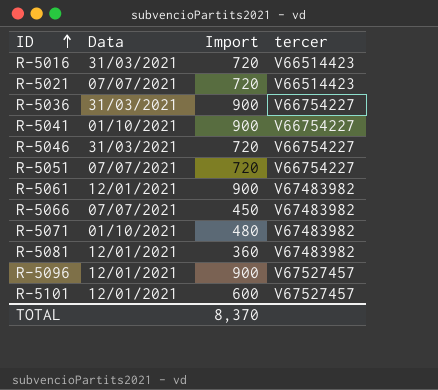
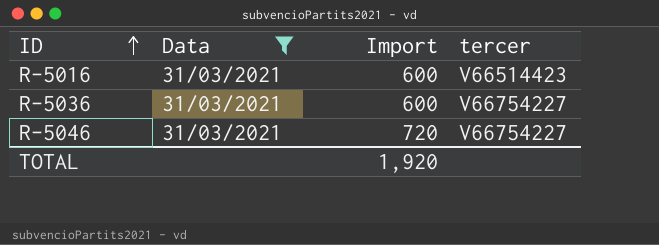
filter: none -> Data = 31/03/2021
R-5016 | Import: 720 -> 600
R-5036 | Import: 900 -> 600
TOTAL | Import: 8,370 -> 1,920

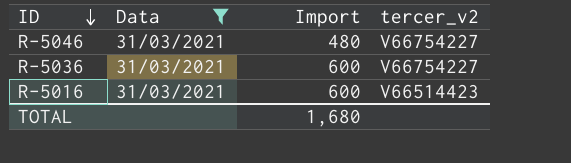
row order: ID ascending -> ID descending
column name: tercer -> tercer_v2
R-5046 | Import: 720 -> 480
TOTAL | Import: 1,920 -> 1,680

